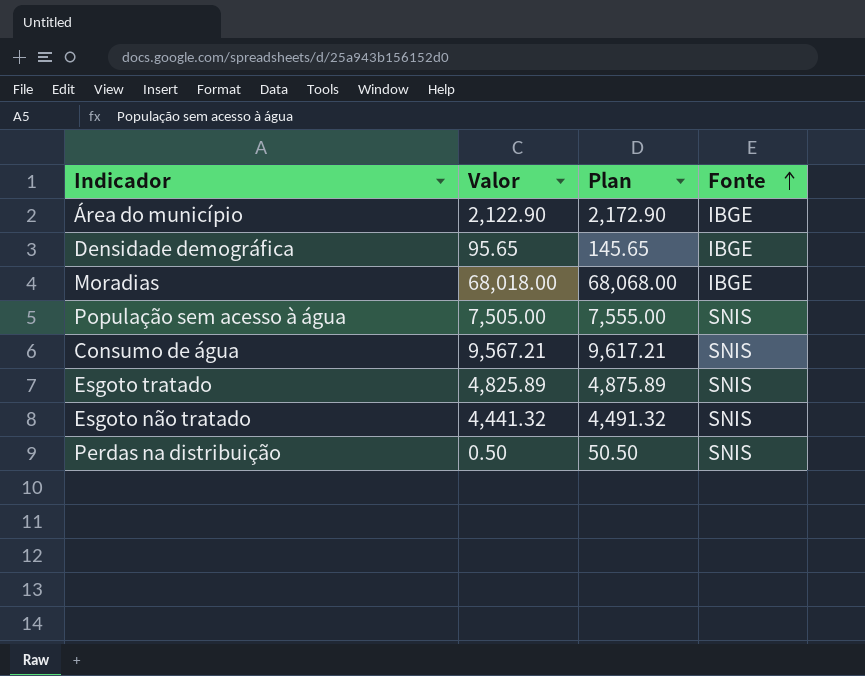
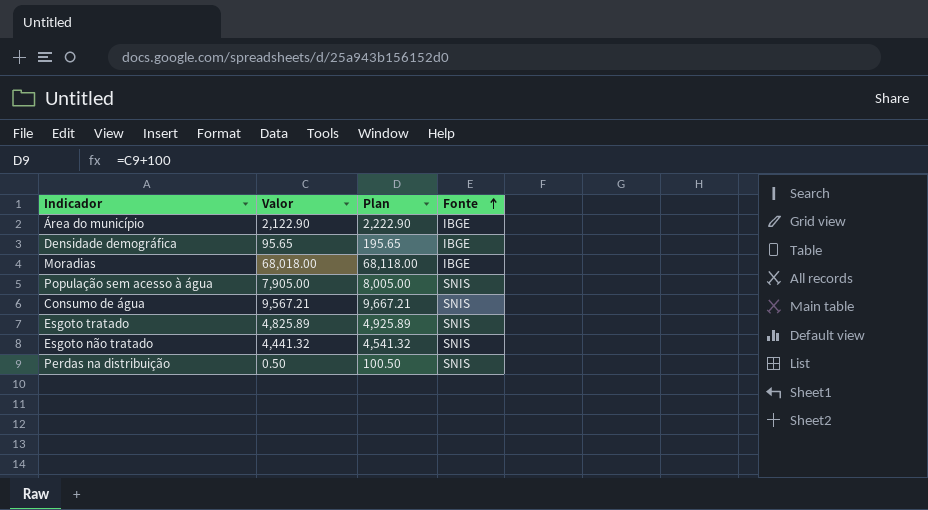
column Plan | formula: [Valor] + 50 -> [Valor] + 100
População sem acesso à água | Valor: 7,505.00 -> 7,905.00

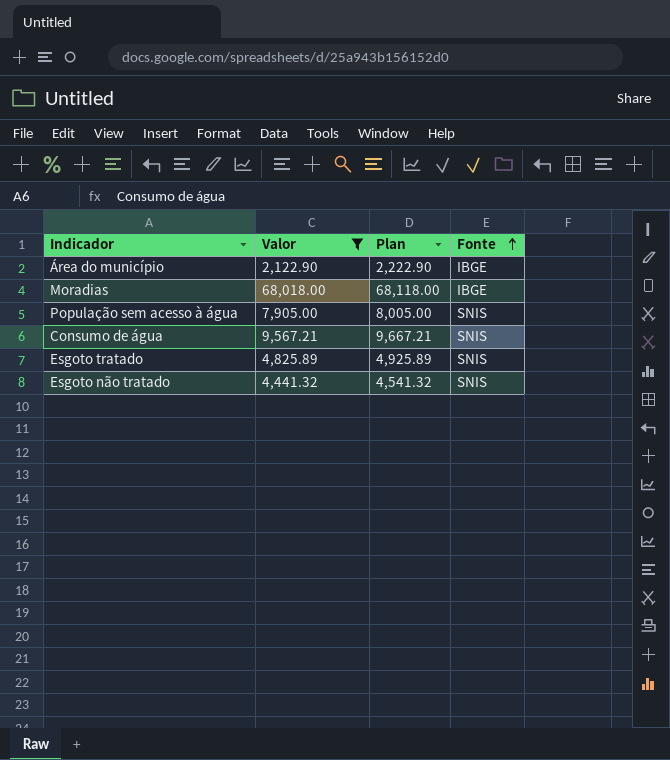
filter: none -> Valor >= 2,122.90

